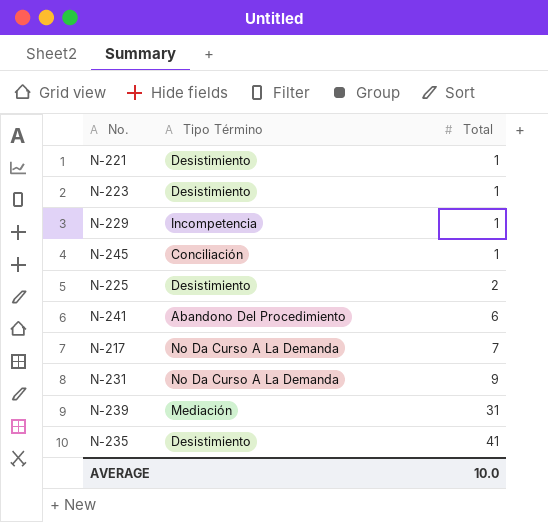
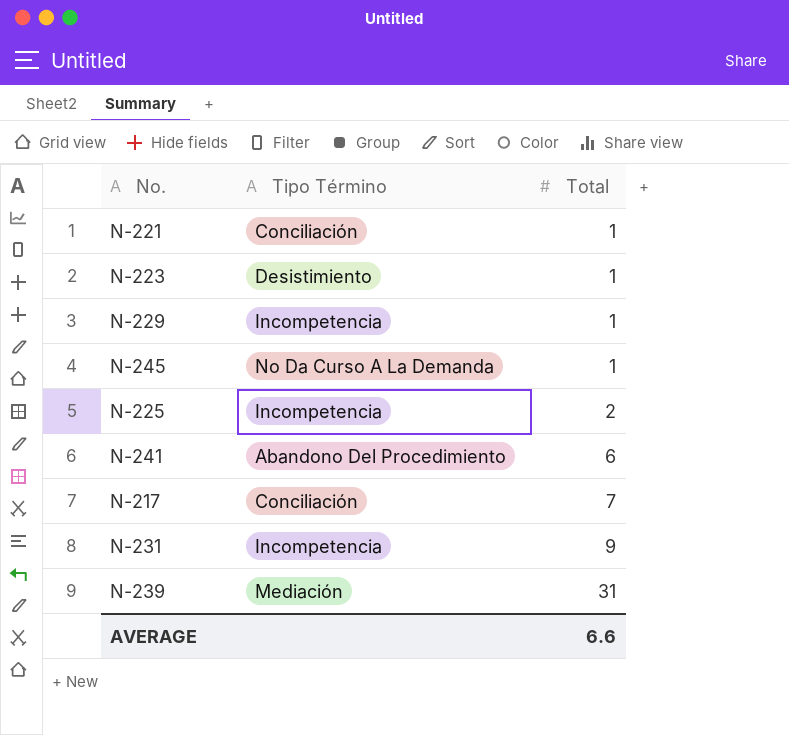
row N-235: Desistimiento | 41 -> none
N-221 | Tipo Término: Desistimiento -> Conciliación
N-245 | Tipo Término: Conciliación -> No Da Curso A La Demanda
N-225 | Tipo Término: Desistimiento -> Incompetencia
N-217 | Tipo Término: No Da Curso A La Demanda -> Conciliación
N-231 | Tipo Término: No Da Curso A La Demanda -> Incompetencia
AVERAGE | Total: 10.0 -> 6.6

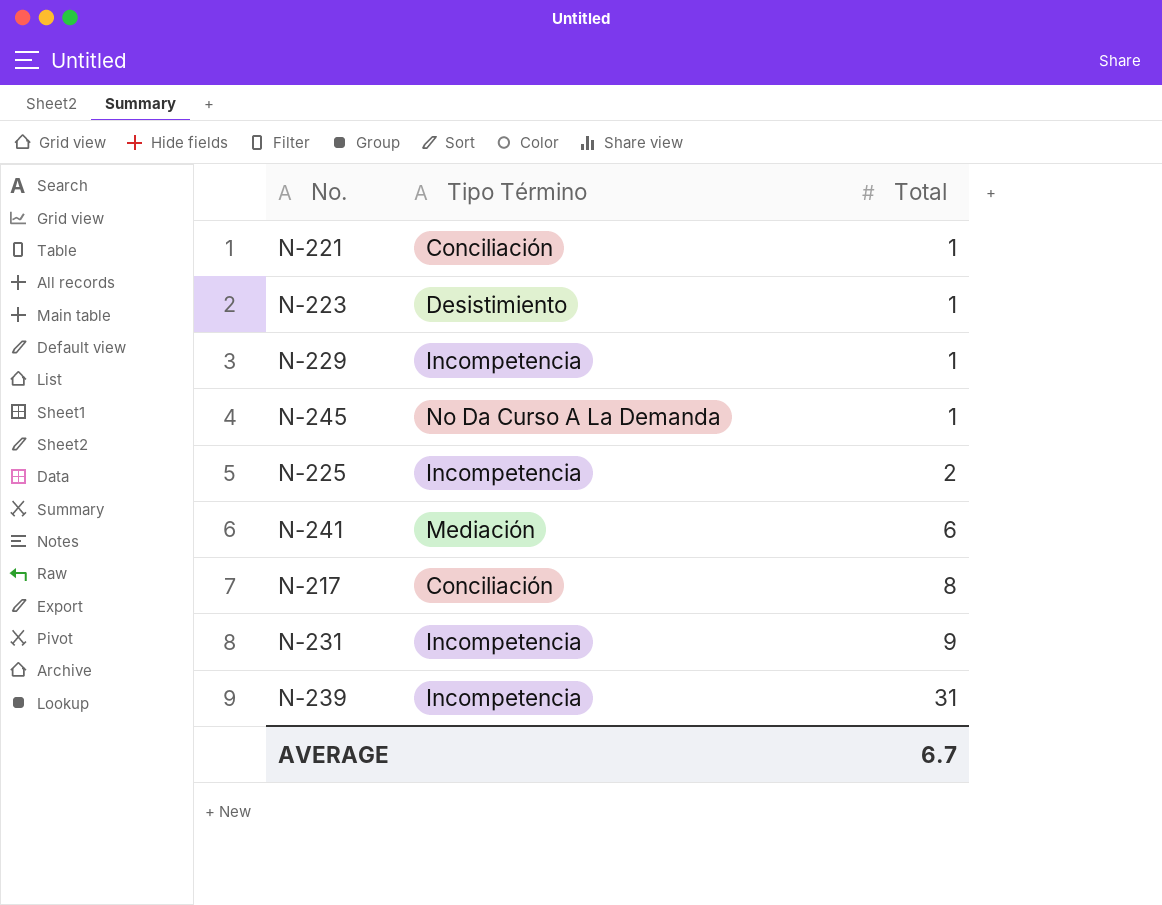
N-241 | Tipo Término: Abandono Del Procedimiento -> Mediación
N-217 | Total: 7 -> 8
N-239 | Tipo Término: Mediación -> Incompetencia
AVERAGE | Total: 6.6 -> 6.7

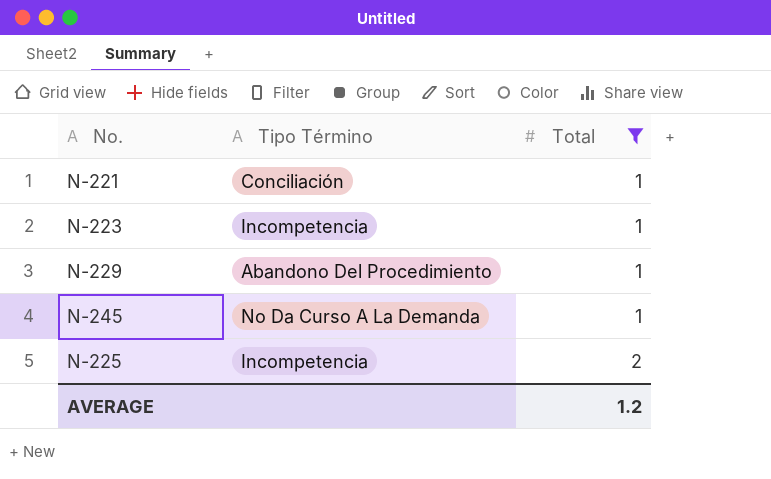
filter: none -> Total <= 2
N-223 | Tipo Término: Desistimiento -> Incompetencia
N-229 | Tipo Término: Incompetencia -> Abandono Del Procedimiento
AVERAGE | Total: 6.7 -> 1.2

